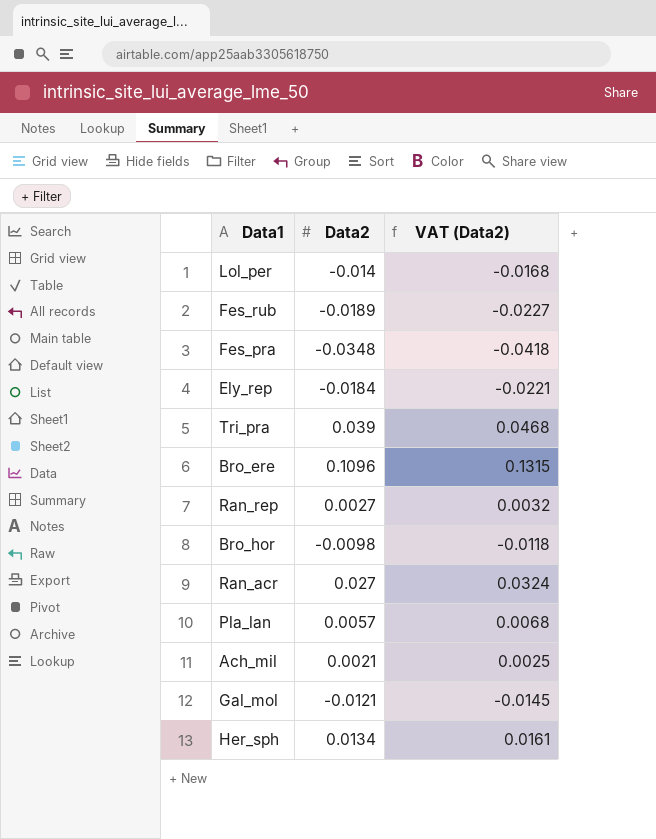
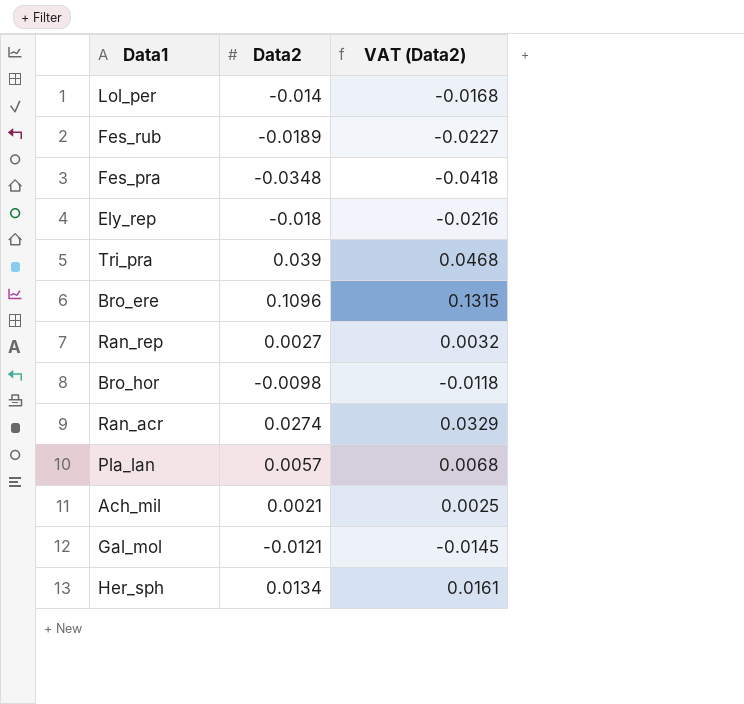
Ely_rep | Data2: -0.0184 -> -0.018
Ely_rep | VAT (Data2): -0.0221 -> -0.0216
Ran_acr | Data2: 0.027 -> 0.0274
Ran_acr | VAT (Data2): 0.0324 -> 0.0329

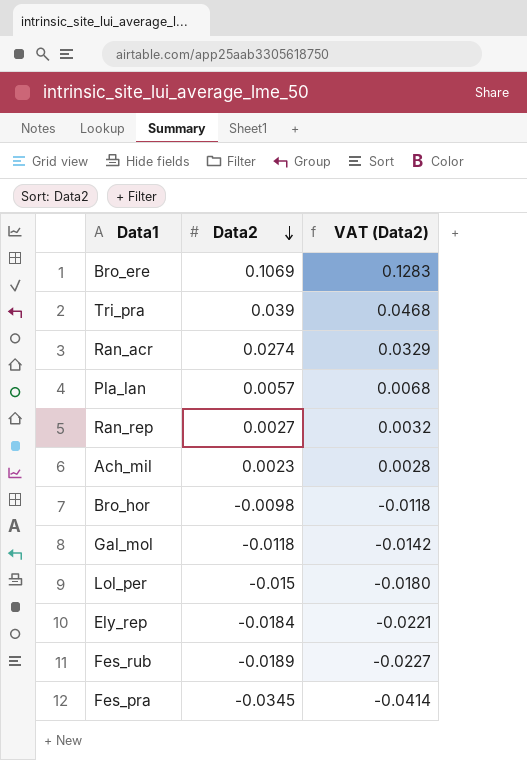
row order: none -> Data2 descending
row Her_sph: 0.0134 | 0.0161 -> none
Bro_ere | Data2: 0.1096 -> 0.1069
Bro_ere | VAT (Data2): 0.1315 -> 0.1283
Ach_mil | Data2: 0.0021 -> 0.0023
Ach_mil | VAT (Data2): 0.0025 -> 0.0028
Gal_mol | Data2: -0.0121 -> -0.0118
Gal_mol | VAT (Data2): -0.0145 -> -0.0142
Lol_per | Data2: -0.014 -> -0.015
Lol_per | VAT (Data2): -0.0168 -> -0.0180
Ely_rep | Data2: -0.018 -> -0.0184
Ely_rep | VAT (Data2): -0.0216 -> -0.0221
Fes_pra | Data2: -0.0348 -> -0.0345
Fes_pra | VAT (Data2): -0.0418 -> -0.0414

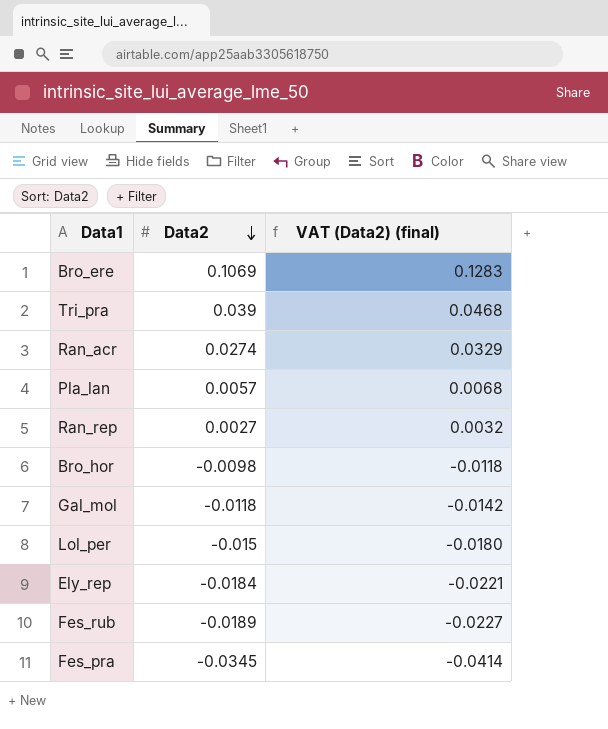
column name: VAT (Data2) -> VAT (Data2) (final)
row Ach_mil: 0.0023 | 0.0028 -> none

